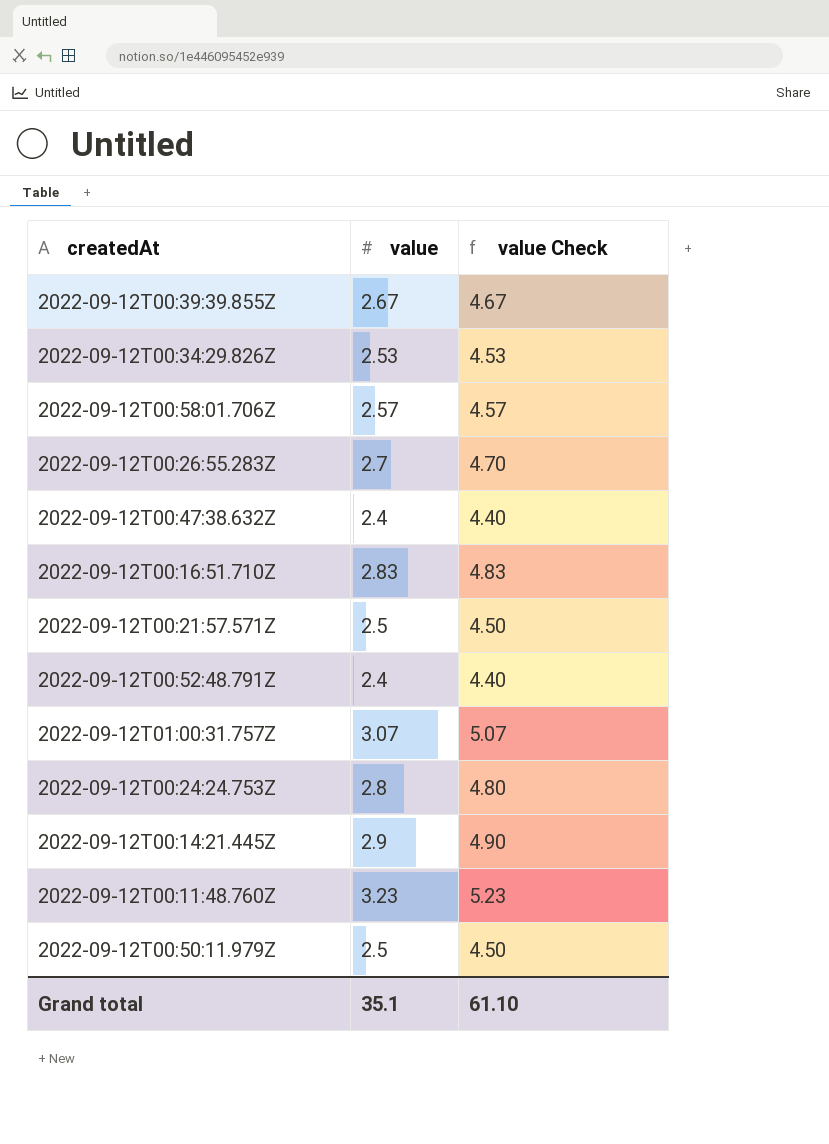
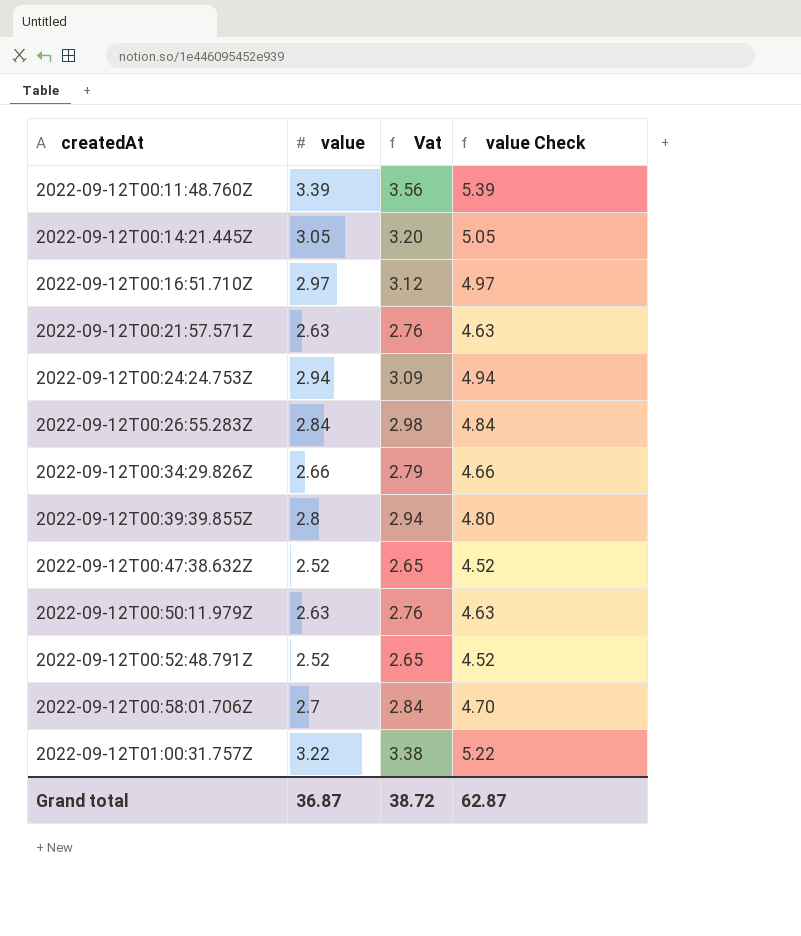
row order: none -> createdAt ascending
column Vat | formula: none -> [value] * 1.05
2022-09-12T00:11:48.760Z | value: 3.23 -> 3.39
2022-09-12T00:11:48.760Z | value Check: 5.23 -> 5.39
2022-09-12T00:14:21.445Z | value: 2.9 -> 3.05
2022-09-12T00:14:21.445Z | value Check: 4.90 -> 5.05
2022-09-12T00:16:51.710Z | value: 2.83 -> 2.97
2022-09-12T00:16:51.710Z | value Check: 4.83 -> 4.97
2022-09-12T00:21:57.571Z | value: 2.5 -> 2.63
2022-09-12T00:21:57.571Z | value Check: 4.50 -> 4.63
2022-09-12T00:24:24.753Z | value: 2.8 -> 2.94
2022-09-12T00:24:24.753Z | value Check: 4.80 -> 4.94
2022-09-12T00:26:55.283Z | value: 2.7 -> 2.84
2022-09-12T00:26:55.283Z | value Check: 4.70 -> 4.84
2022-09-12T00:34:29.826Z | value: 2.53 -> 2.66
2022-09-12T00:34:29.826Z | value Check: 4.53 -> 4.66
2022-09-12T00:39:39.855Z | value: 2.67 -> 2.8
2022-09-12T00:39:39.855Z | value Check: 4.67 -> 4.80
2022-09-12T00:47:38.632Z | value: 2.4 -> 2.52
2022-09-12T00:47:38.632Z | value Check: 4.40 -> 4.52
2022-09-12T00:50:11.979Z | value: 2.5 -> 2.63
2022-09-12T00:50:11.979Z | value Check: 4.50 -> 4.63
2022-09-12T00:52:48.791Z | value: 2.4 -> 2.52
2022-09-12T00:52:48.791Z | value Check: 4.40 -> 4.52
2022-09-12T00:58:01.706Z | value: 2.57 -> 2.7
2022-09-12T00:58:01.706Z | value Check: 4.57 -> 4.70
2022-09-12T01:00:31.757Z | value: 3.07 -> 3.22
2022-09-12T01:00:31.757Z | value Check: 5.07 -> 5.22
Grand total | value: 35.1 -> 36.87
Grand total | value Check: 61.10 -> 62.87

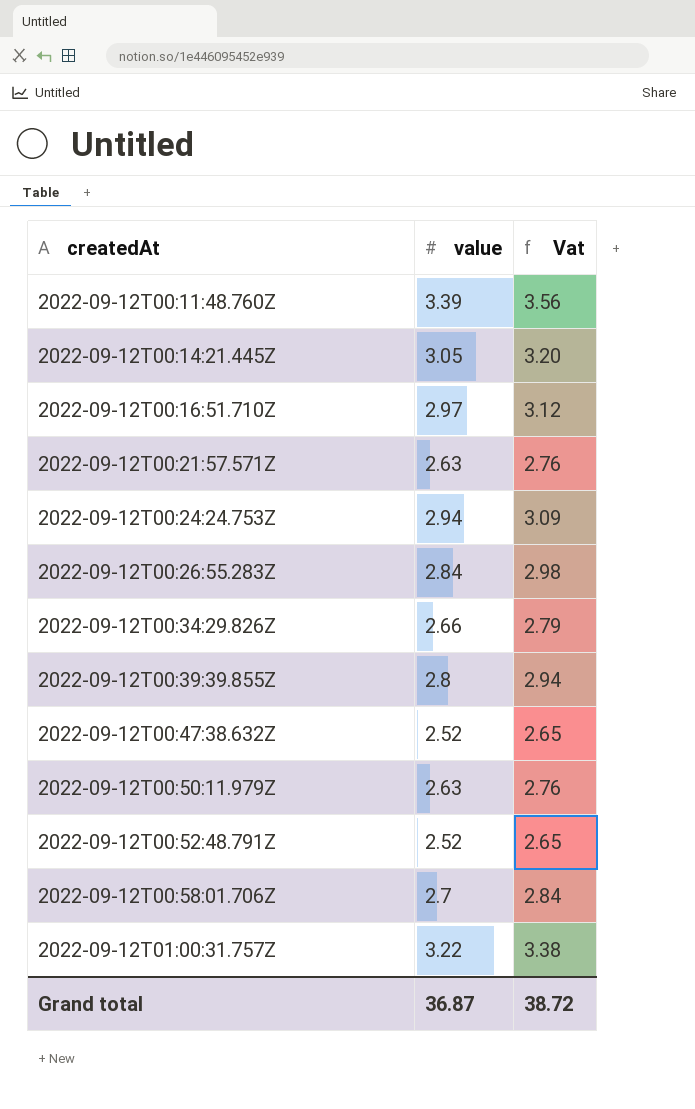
column value Check | formula: [value] + 2 -> none

